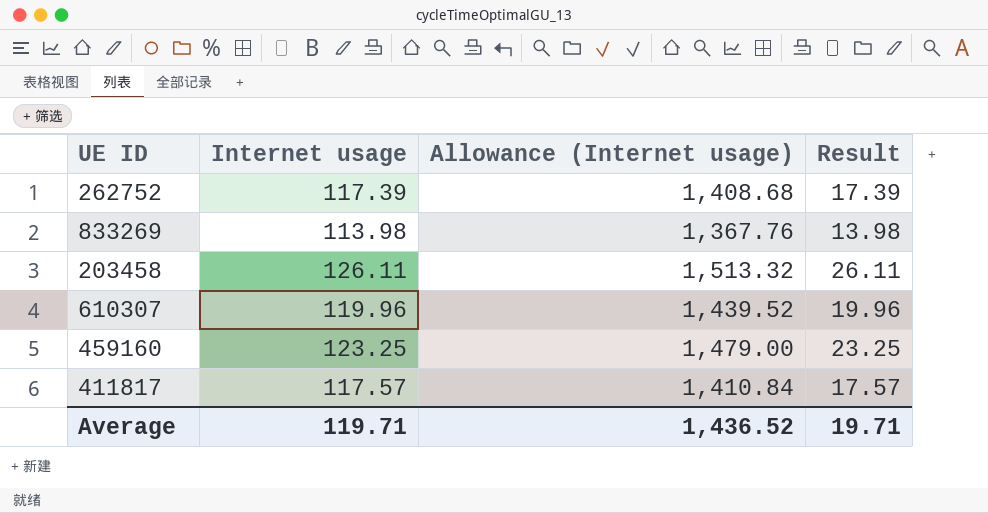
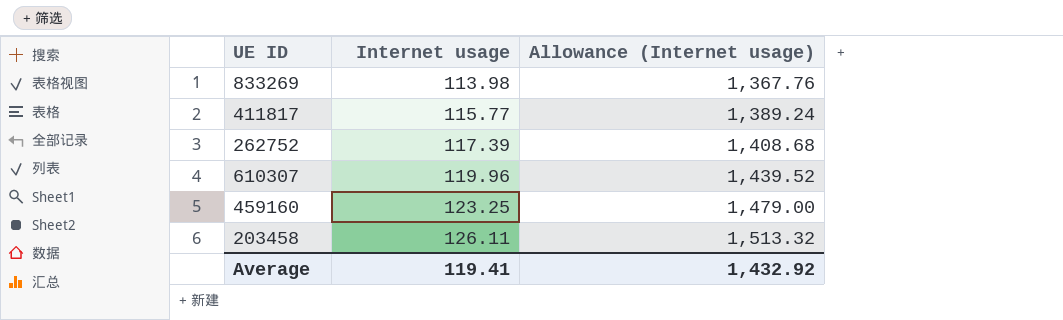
row order: none -> Internet usage ascending
column Result | formula: [Internet usage] - 100 -> none
411817 | Internet usage: 117.57 -> 115.77
411817 | Allowance (Internet usage): 1,410.84 -> 1,389.24
Average | Internet usage: 119.71 -> 119.41
Average | Allowance (Internet usage): 1,436.52 -> 1,432.92

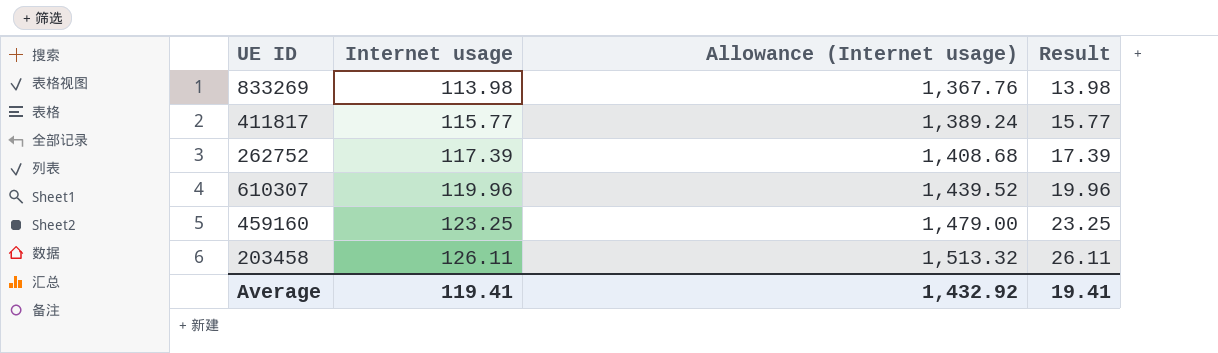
column Result | formula: none -> [Internet usage] - 100

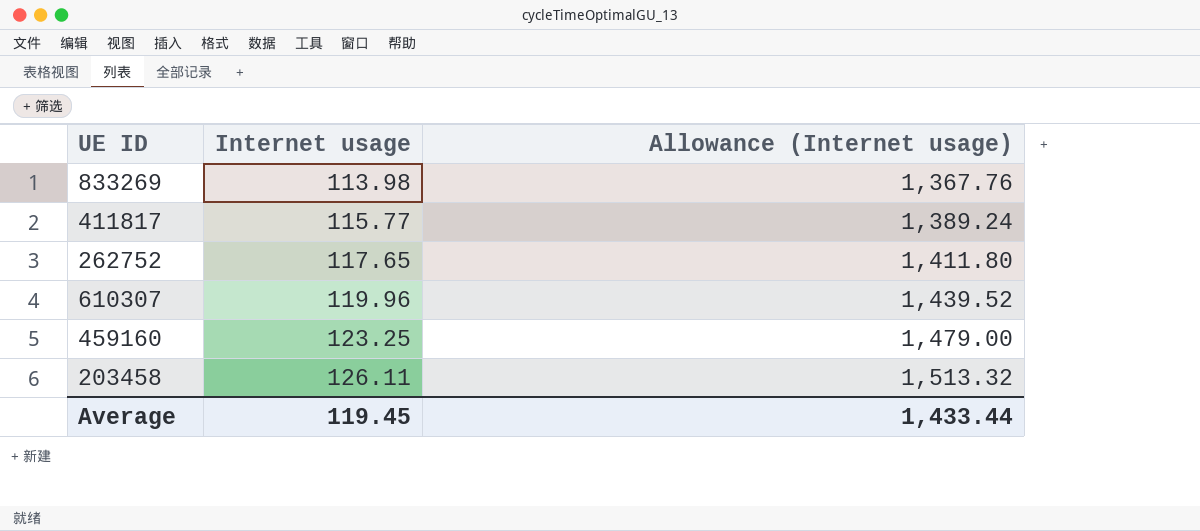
column Result | formula: [Internet usage] - 100 -> none
262752 | Internet usage: 117.39 -> 117.65
262752 | Allowance (Internet usage): 1,408.68 -> 1,411.80
Average | Internet usage: 119.41 -> 119.45
Average | Allowance (Internet usage): 1,432.92 -> 1,433.44

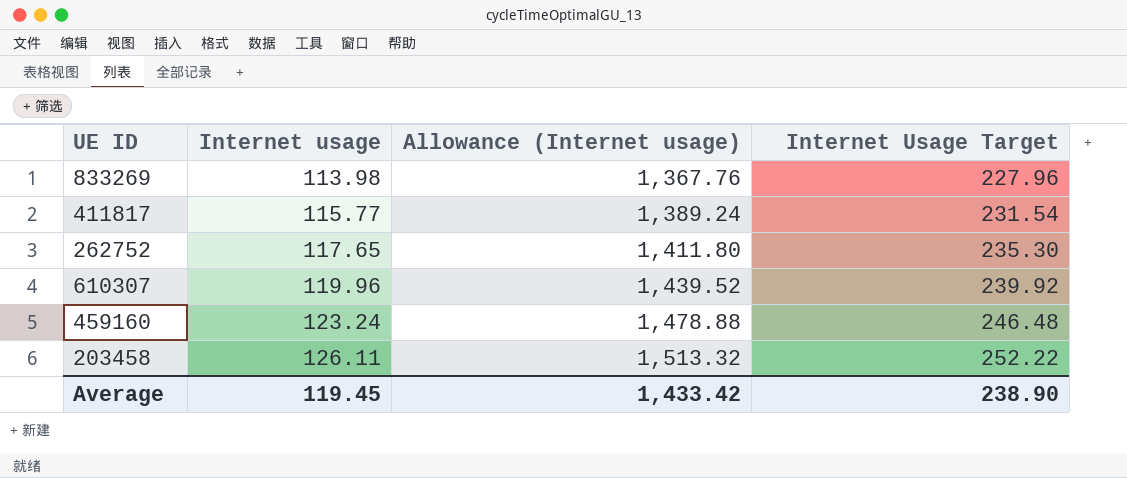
column Internet Usage Target | formula: none -> [Internet usage] * 2
459160 | Internet usage: 123.25 -> 123.24
459160 | Allowance (Internet usage): 1,479.00 -> 1,478.88
Average | Allowance (Internet usage): 1,433.44 -> 1,433.42

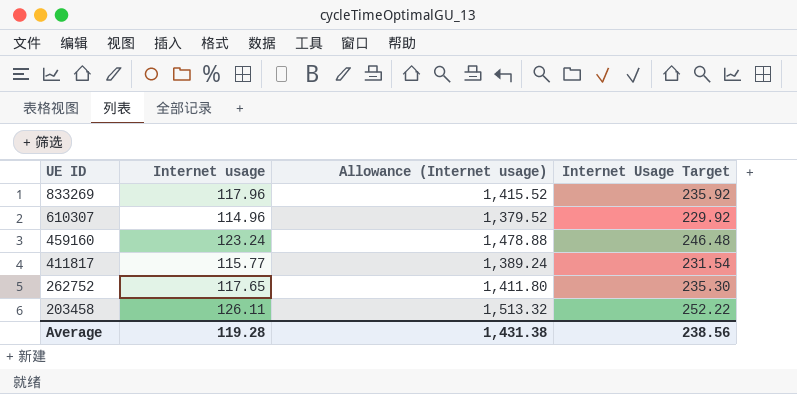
row order: Internet usage ascending -> UE ID descending
833269 | Internet usage: 113.98 -> 117.96
833269 | Allowance (Internet usage): 1,367.76 -> 1,415.52
833269 | Internet Usage Target: 227.96 -> 235.92
610307 | Internet usage: 119.96 -> 114.96
610307 | Allowance (Internet usage): 1,439.52 -> 1,379.52
610307 | Internet Usage Target: 239.92 -> 229.92
Average | Internet usage: 119.45 -> 119.28
Average | Allowance (Internet usage): 1,433.42 -> 1,431.38
Average | Internet Usage Target: 238.90 -> 238.56

